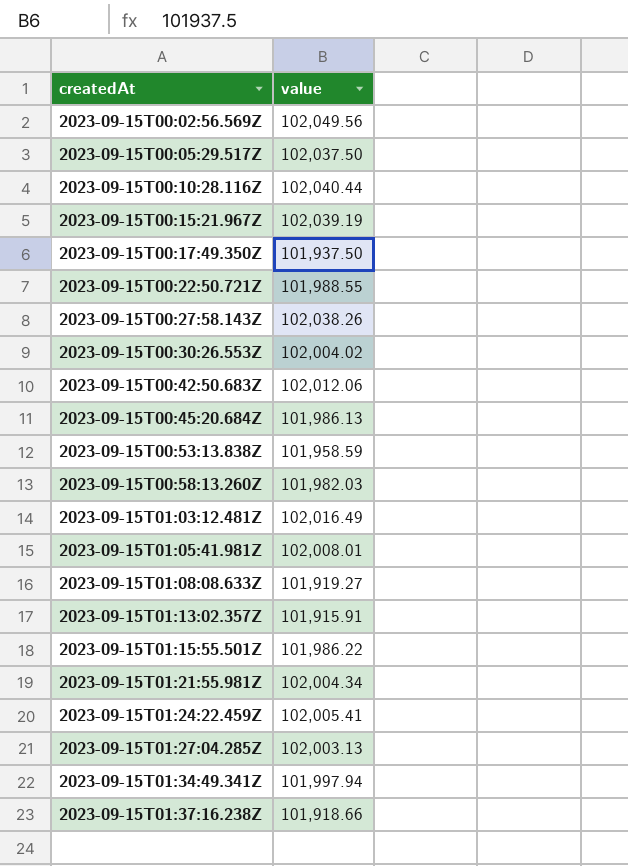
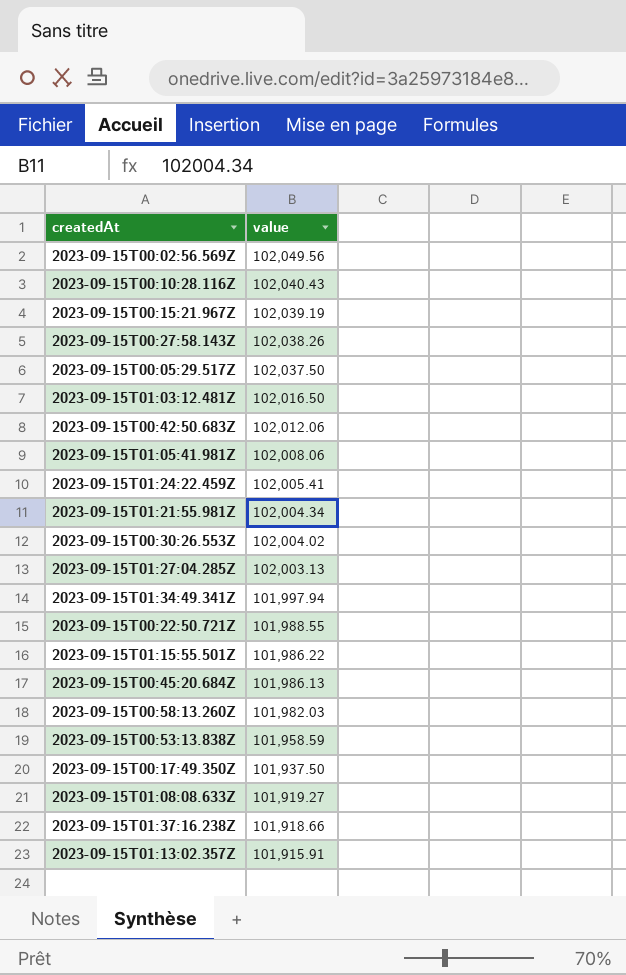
row order: createdAt ascending -> value descending
2023-09-15T00:10:28.116Z | value: 102,040.44 -> 102,040.43
2023-09-15T01:03:12.481Z | value: 102,016.49 -> 102,016.50
2023-09-15T01:05:41.981Z | value: 102,008.01 -> 102,008.06

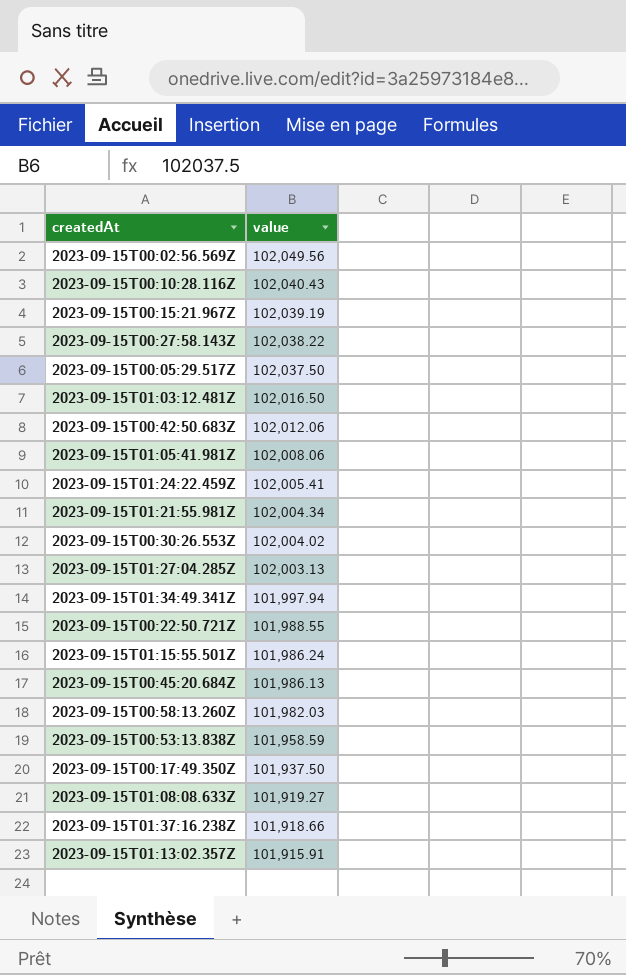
2023-09-15T00:27:58.143Z | value: 102,038.26 -> 102,038.22
2023-09-15T01:15:55.501Z | value: 101,986.22 -> 101,986.24

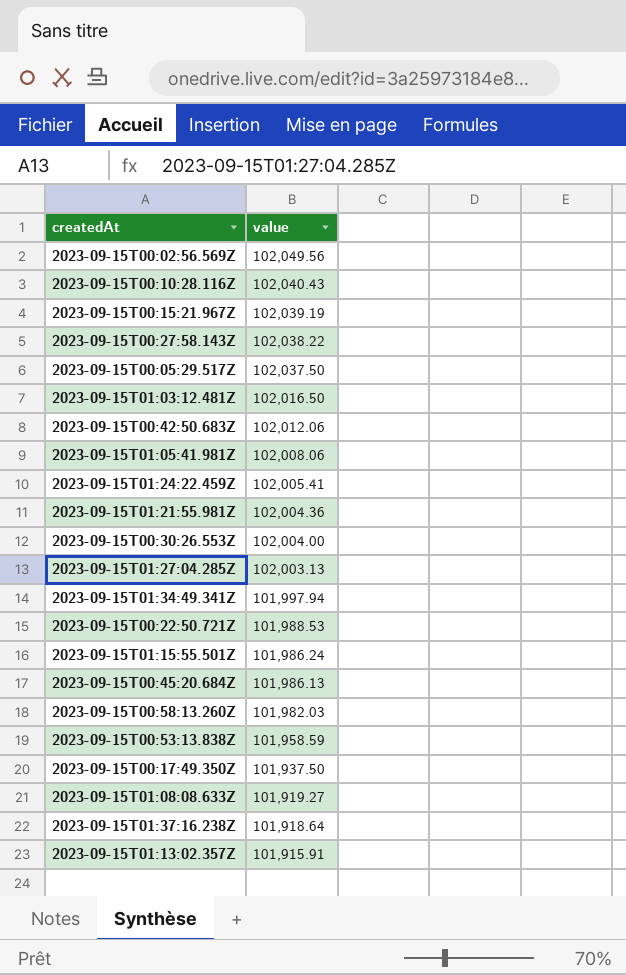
2023-09-15T01:21:55.981Z | value: 102,004.34 -> 102,004.36
2023-09-15T00:30:26.553Z | value: 102,004.02 -> 102,004.00
2023-09-15T00:22:50.721Z | value: 101,988.55 -> 101,988.53
2023-09-15T01:37:16.238Z | value: 101,918.66 -> 101,918.64

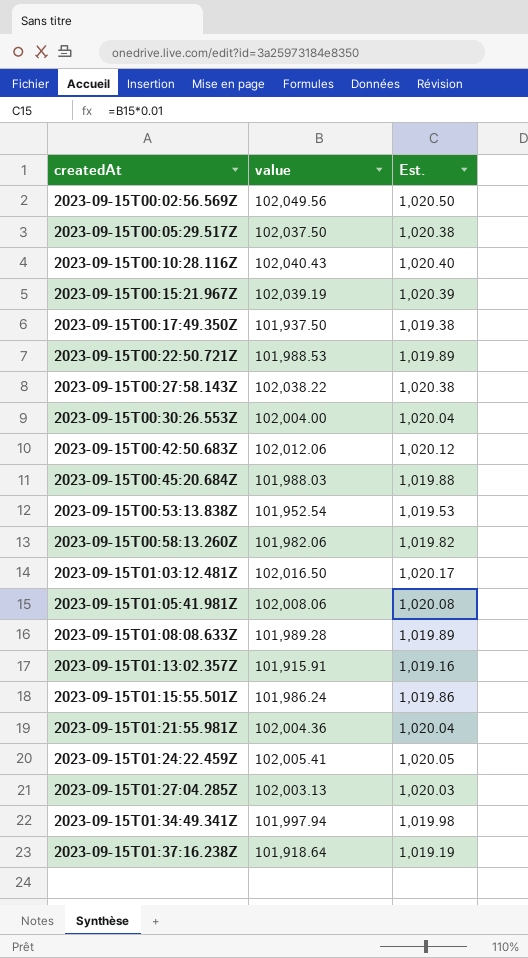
row order: value descending -> createdAt ascending
column Est. | formula: none -> [value] * 0.01
2023-09-15T00:45:20.684Z | value: 101,986.13 -> 101,988.03
2023-09-15T00:53:13.838Z | value: 101,958.59 -> 101,952.54
2023-09-15T00:58:13.260Z | value: 101,982.03 -> 101,982.06
2023-09-15T01:08:08.633Z | value: 101,919.27 -> 101,989.28

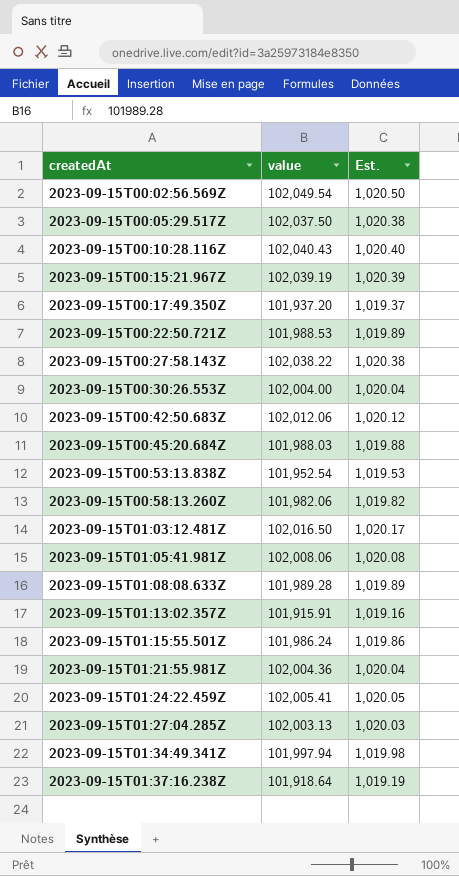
2023-09-15T00:02:56.569Z | value: 102,049.56 -> 102,049.54
2023-09-15T00:17:49.350Z | value: 101,937.50 -> 101,937.20
2023-09-15T00:17:49.350Z | Est.: 1,019.38 -> 1,019.37

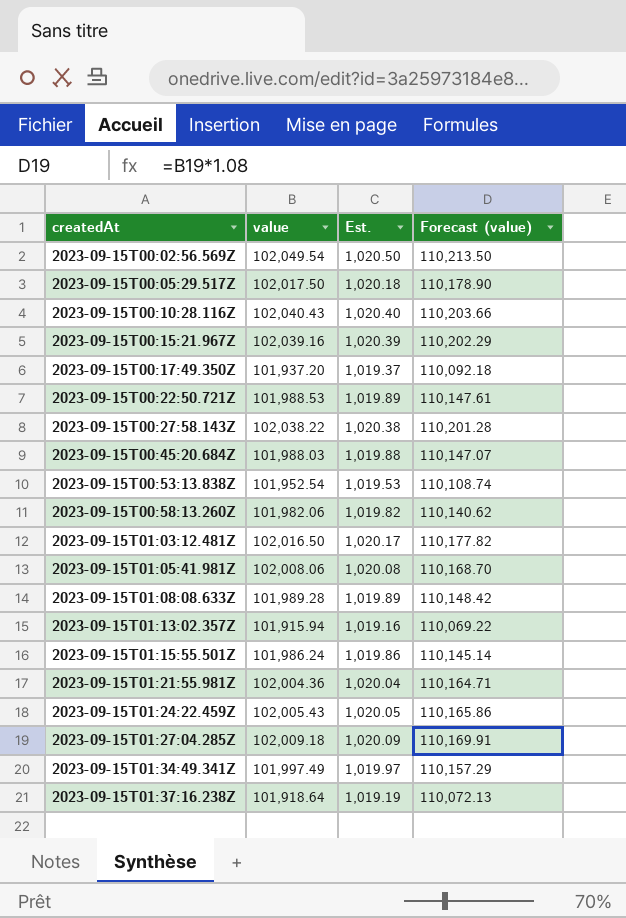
column Forecast (value) | formula: none -> [value] * 1.08
row 2023-09-15T00:30:26.553Z: 102,004.00 | 1,020.04 -> none
row 2023-09-15T00:42:50.683Z: 102,012.06 | 1,020.12 -> none
2023-09-15T00:05:29.517Z | value: 102,037.50 -> 102,017.50
2023-09-15T00:05:29.517Z | Est.: 1,020.38 -> 1,020.18
2023-09-15T00:15:21.967Z | value: 102,039.19 -> 102,039.16
2023-09-15T01:13:02.357Z | value: 101,915.91 -> 101,915.94
2023-09-15T01:24:22.459Z | value: 102,005.41 -> 102,005.43
2023-09-15T01:27:04.285Z | value: 102,003.13 -> 102,009.18
2023-09-15T01:27:04.285Z | Est.: 1,020.03 -> 1,020.09
2023-09-15T01:34:49.341Z | value: 101,997.94 -> 101,997.49
2023-09-15T01:34:49.341Z | Est.: 1,019.98 -> 1,019.97

